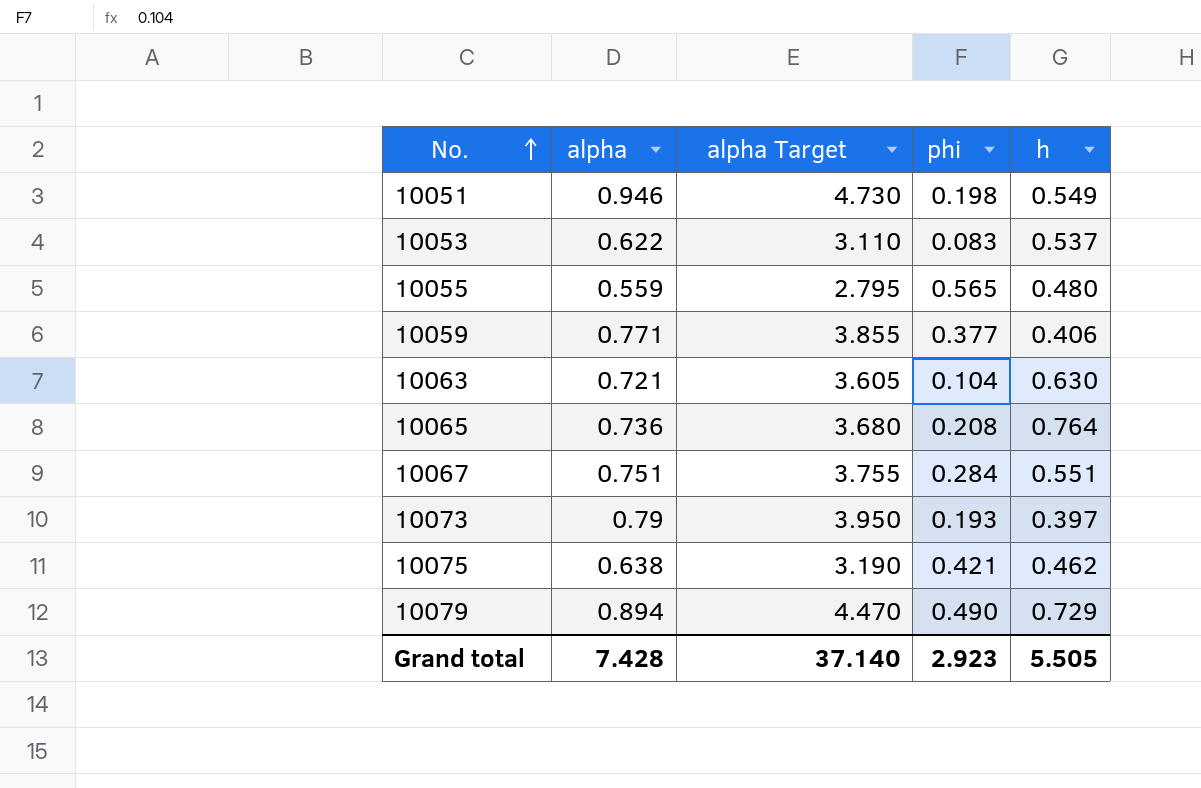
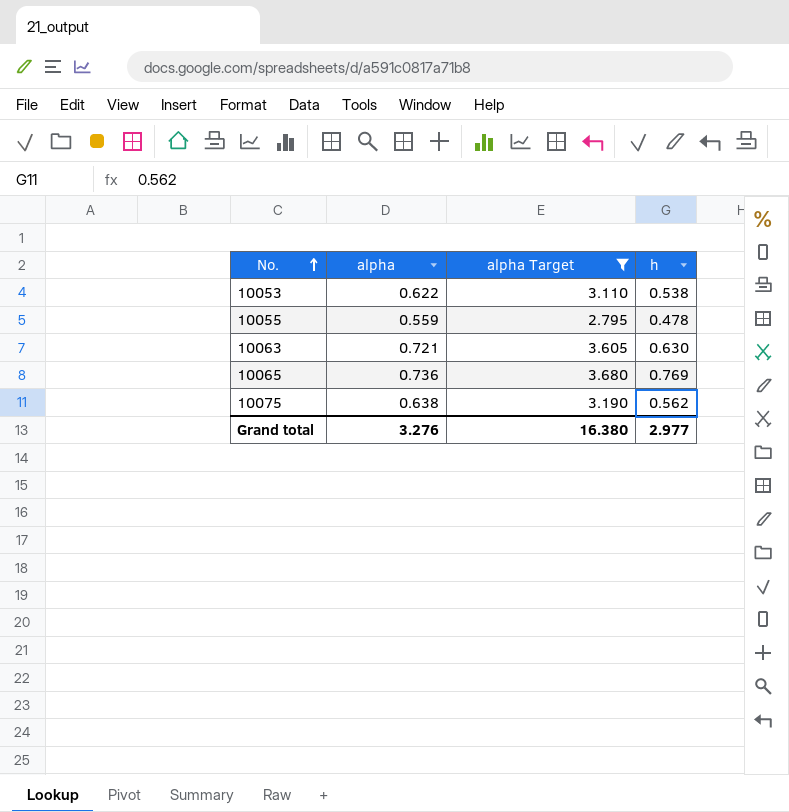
filter: none -> alpha Target <= 3.680
column phi | position: 4 -> none
10053 | h: 0.537 -> 0.538
10055 | h: 0.480 -> 0.478
10065 | h: 0.764 -> 0.769
10075 | h: 0.462 -> 0.562
Grand total | alpha: 7.428 -> 3.276
Grand total | alpha Target: 37.140 -> 16.380
Grand total | h: 5.505 -> 2.977

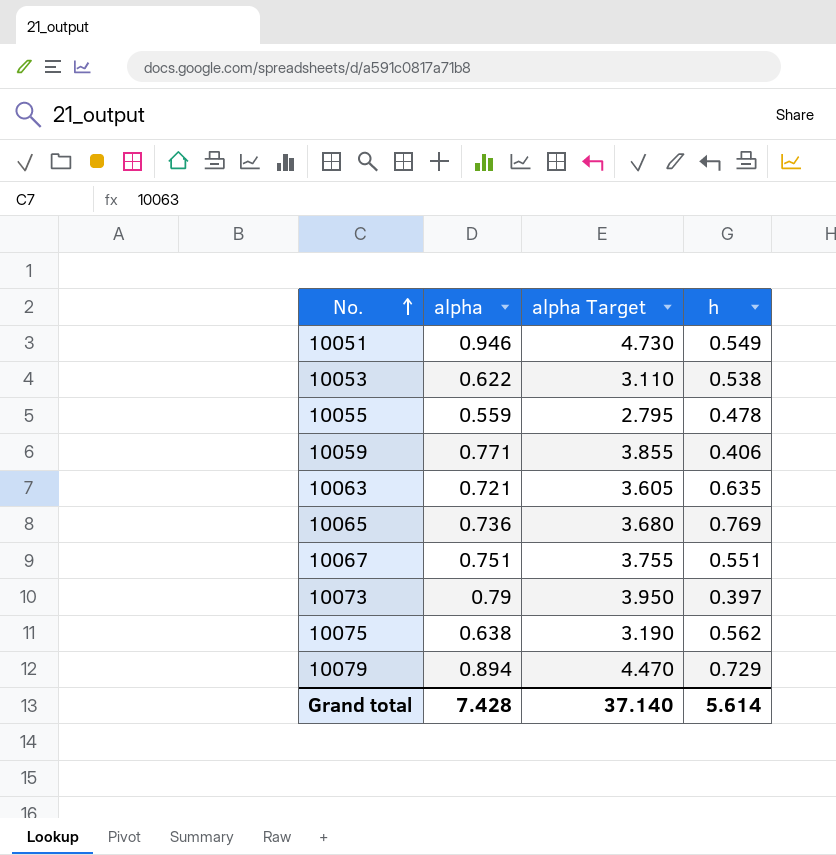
filter: alpha Target <= 3.680 -> none
10063 | h: 0.630 -> 0.635
Grand total | alpha: 3.276 -> 7.428
Grand total | alpha Target: 16.380 -> 37.140
Grand total | h: 2.977 -> 5.614

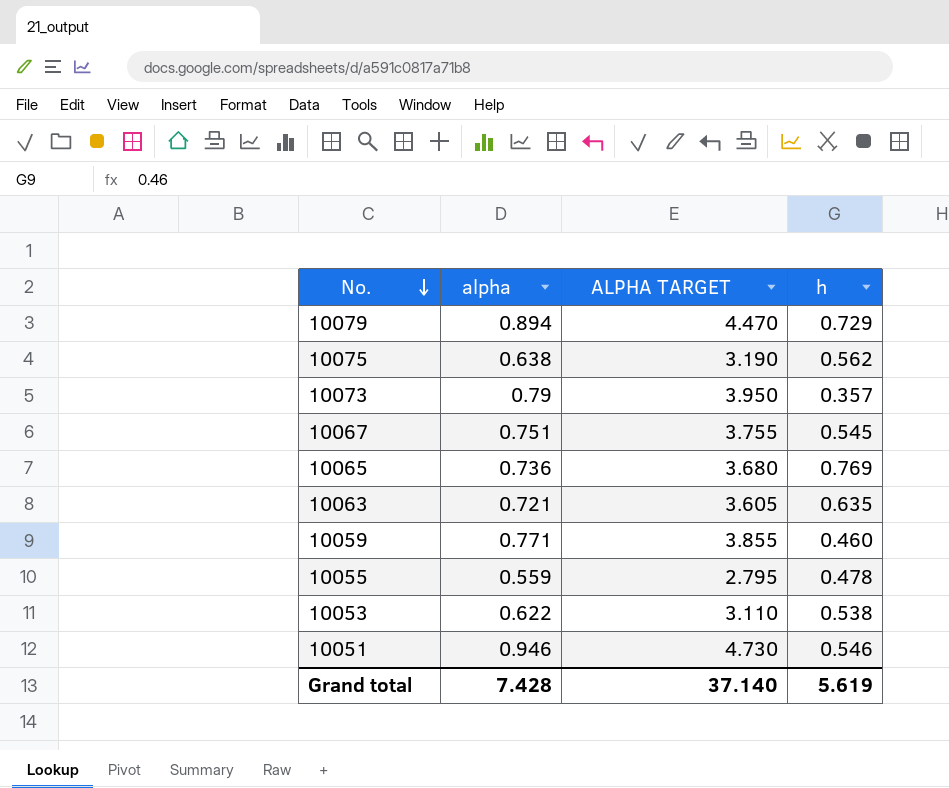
row order: No. ascending -> No. descending
column name: alpha Target -> ALPHA TARGET
10073 | h: 0.397 -> 0.357
10067 | h: 0.551 -> 0.545
10059 | h: 0.406 -> 0.460
10051 | h: 0.549 -> 0.546
Grand total | h: 5.614 -> 5.619

